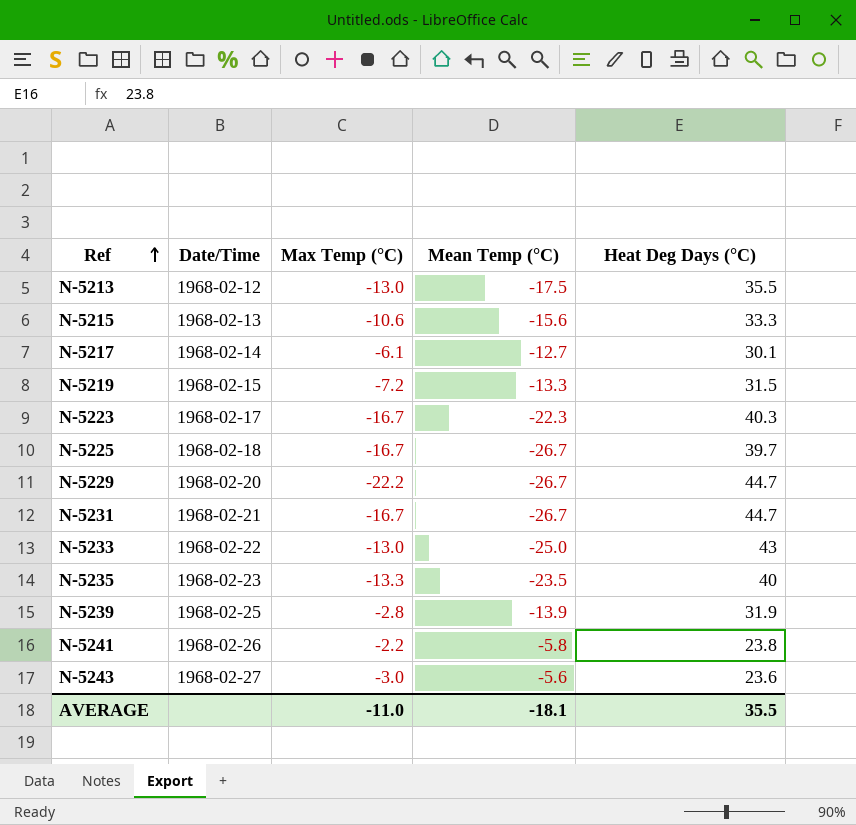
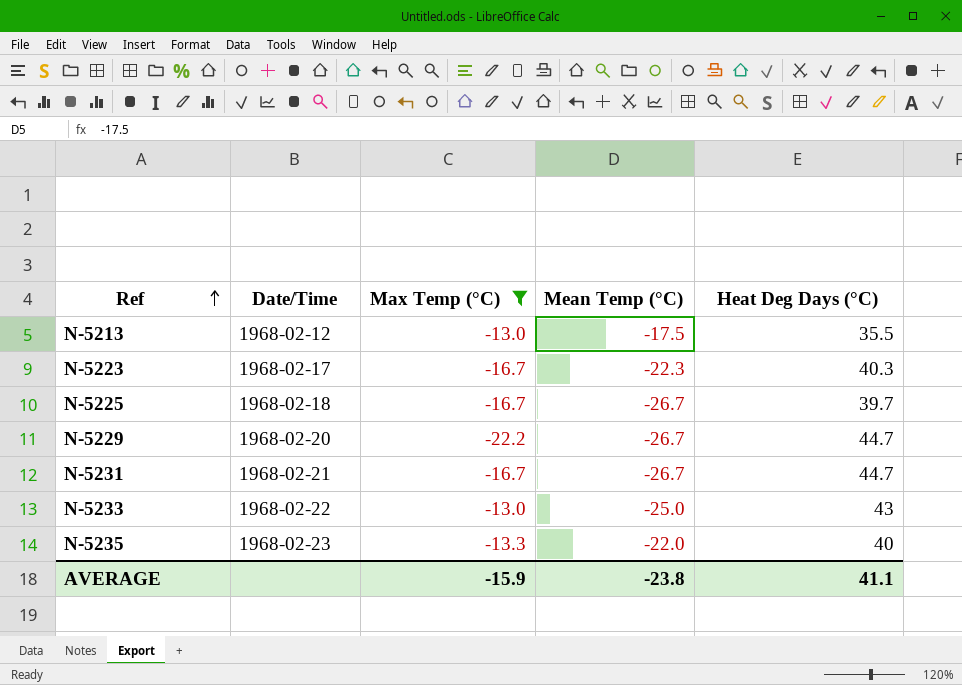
filter: none -> Max Temp (°C) <= -13.0
N-5235 | Mean Temp (°C): -23.5 -> -22.0
AVERAGE | Max Temp (°C): -11.0 -> -15.9
AVERAGE | Mean Temp (°C): -18.1 -> -23.8
AVERAGE | Heat Deg Days (°C): 35.5 -> 41.1

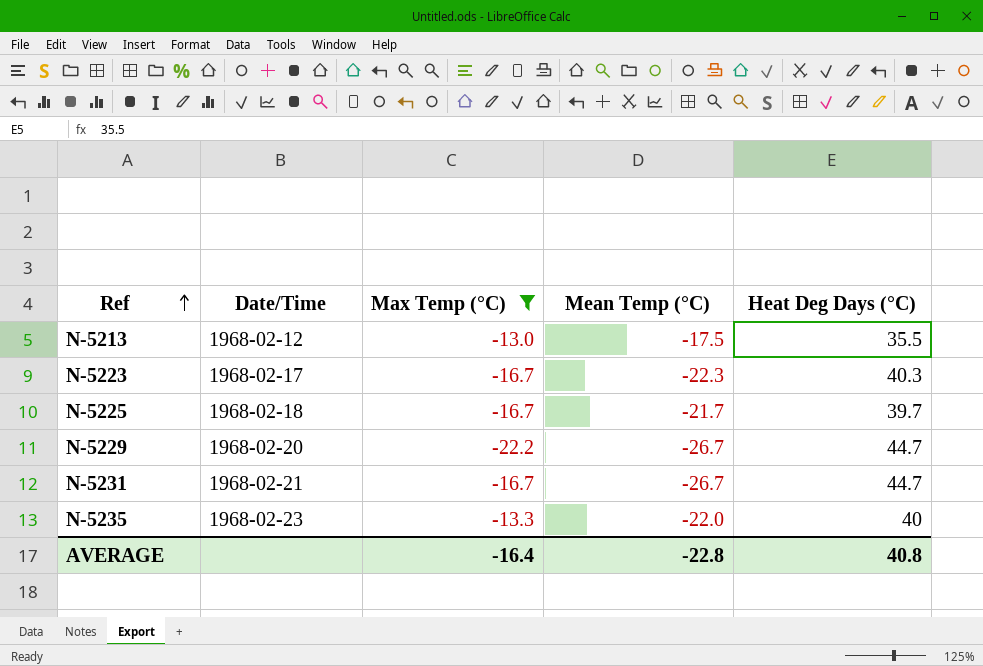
row N-5233: 1968-02-22 | -13.0 | -25.0 | 43 -> none
N-5225 | Mean Temp (°C): -26.7 -> -21.7
AVERAGE | Max Temp (°C): -15.9 -> -16.4
AVERAGE | Mean Temp (°C): -23.8 -> -22.8
AVERAGE | Heat Deg Days (°C): 41.1 -> 40.8

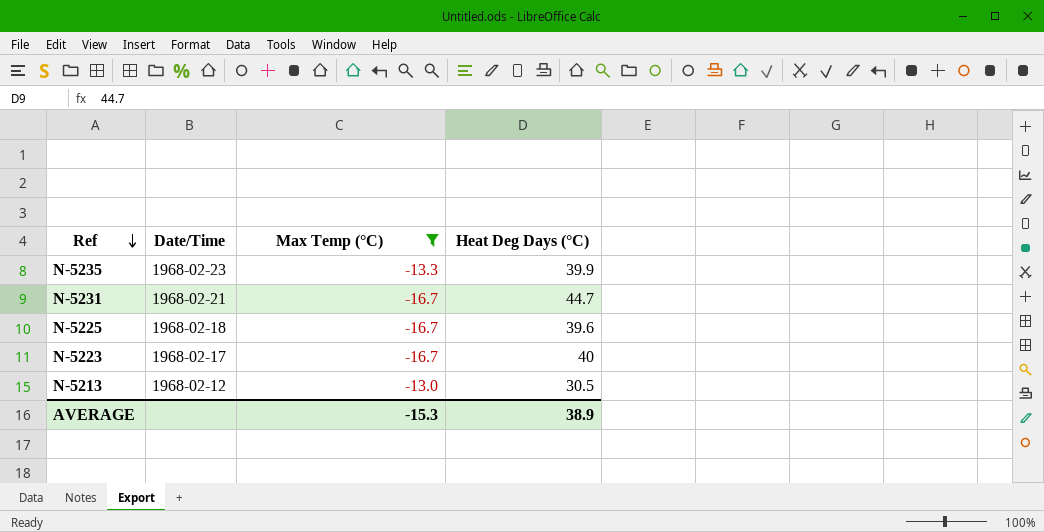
row order: Ref ascending -> Ref descending
column Mean Temp (°C) | position: 4 -> none
row N-5229: 1968-02-20 | -22.2 | -26.7 | 44.7 -> none
N-5235 | Heat Deg Days (°C): 40 -> 39.9
N-5225 | Heat Deg Days (°C): 39.7 -> 39.6
N-5223 | Heat Deg Days (°C): 40.3 -> 40
N-5213 | Heat Deg Days (°C): 35.5 -> 30.5
AVERAGE | Max Temp (°C): -16.4 -> -15.3
AVERAGE | Heat Deg Days (°C): 40.8 -> 38.9

